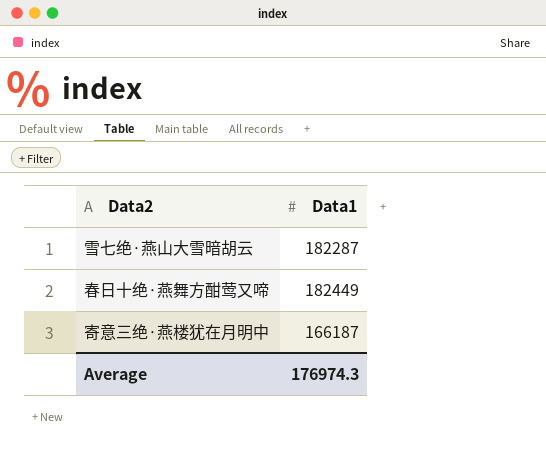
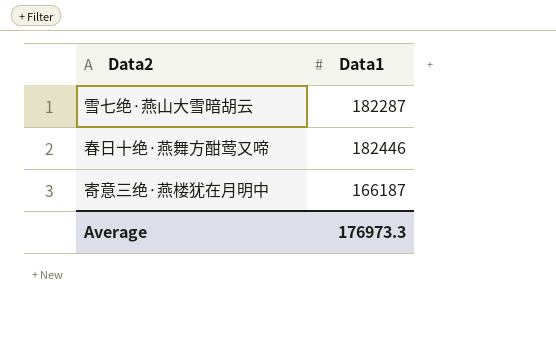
春日十绝·燕舞方酣莺又啼 | Data1: 182449 -> 182446
Average | Data1: 176974.3 -> 176973.3

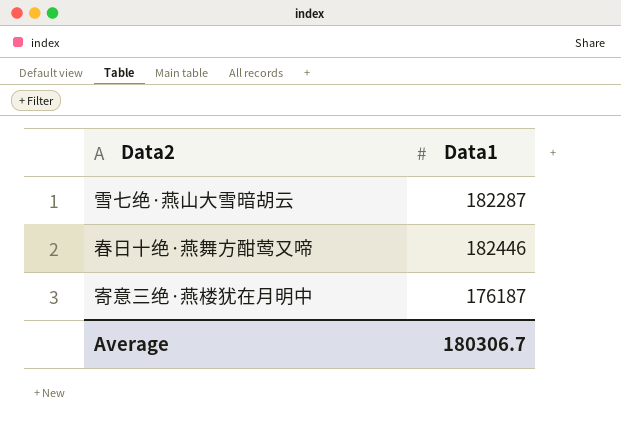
寄意三绝·燕楼犹在月明中 | Data1: 166187 -> 176187
Average | Data1: 176973.3 -> 180306.7

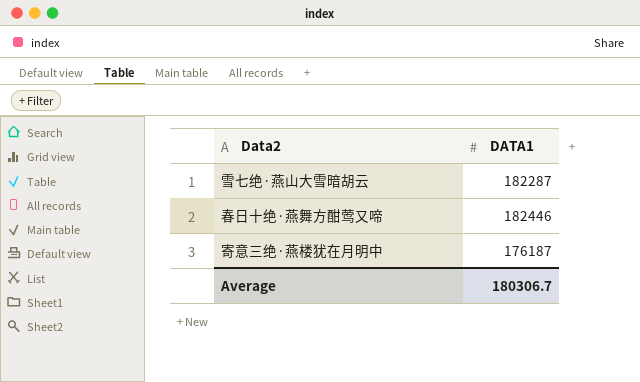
column name: Data1 -> DATA1

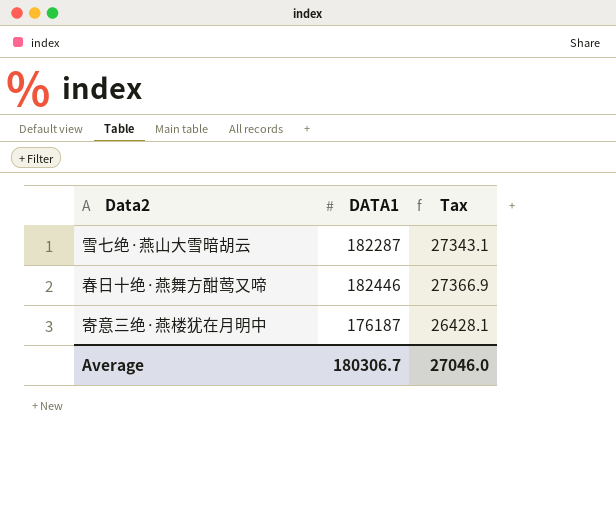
column Tax | formula: none -> [DATA1] * 0.15

